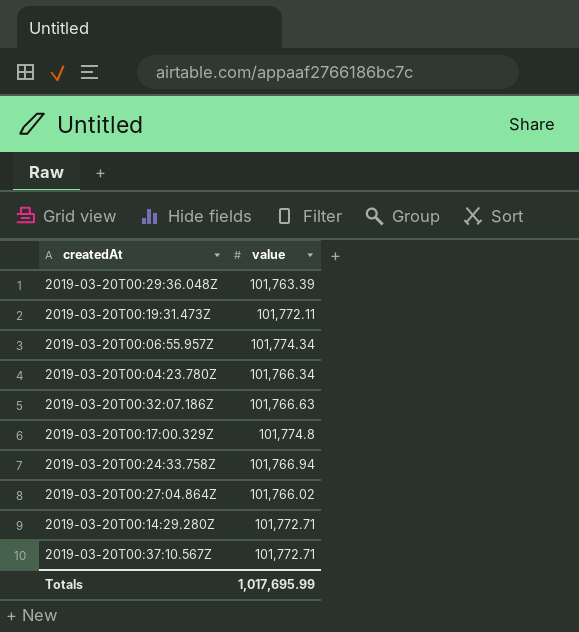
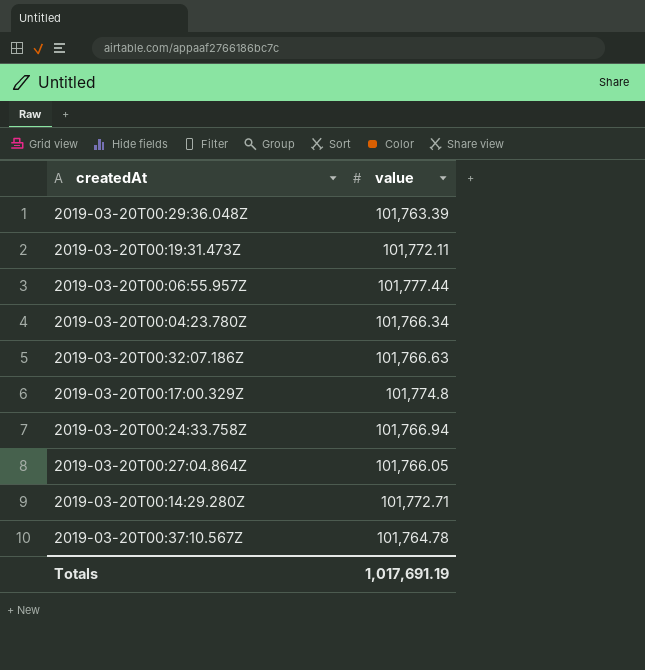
2019-03-20T00:06:55.957Z | value: 101,774.34 -> 101,777.44
2019-03-20T00:27:04.864Z | value: 101,766.02 -> 101,766.05
2019-03-20T00:37:10.567Z | value: 101,772.71 -> 101,764.78
Totals | value: 1,017,695.99 -> 1,017,691.19

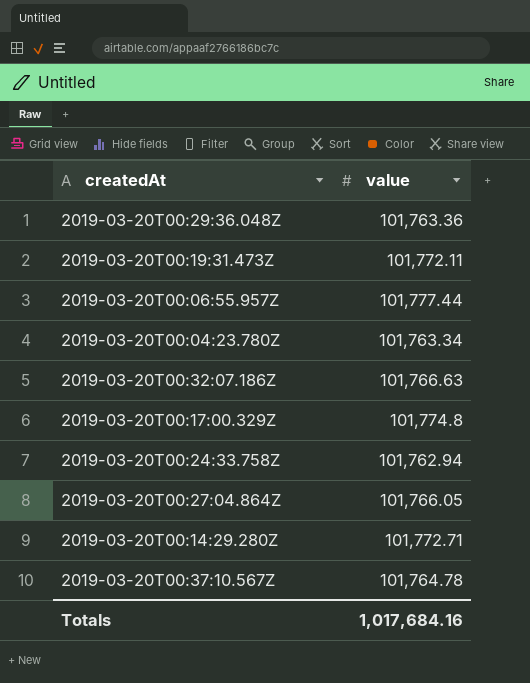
2019-03-20T00:29:36.048Z | value: 101,763.39 -> 101,763.36
2019-03-20T00:04:23.780Z | value: 101,766.34 -> 101,763.34
2019-03-20T00:24:33.758Z | value: 101,766.94 -> 101,762.94
Totals | value: 1,017,691.19 -> 1,017,684.16

